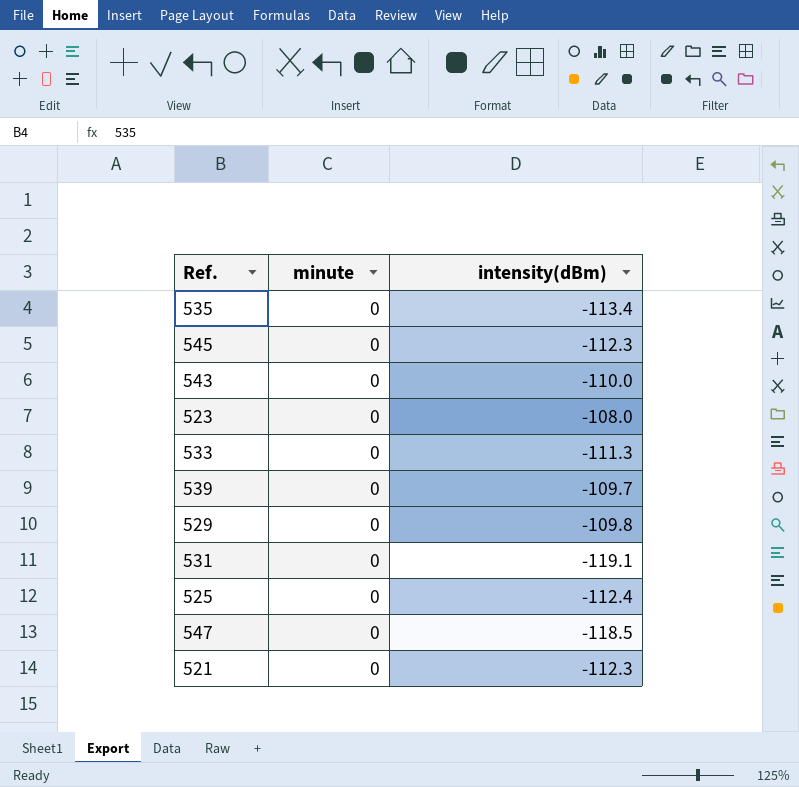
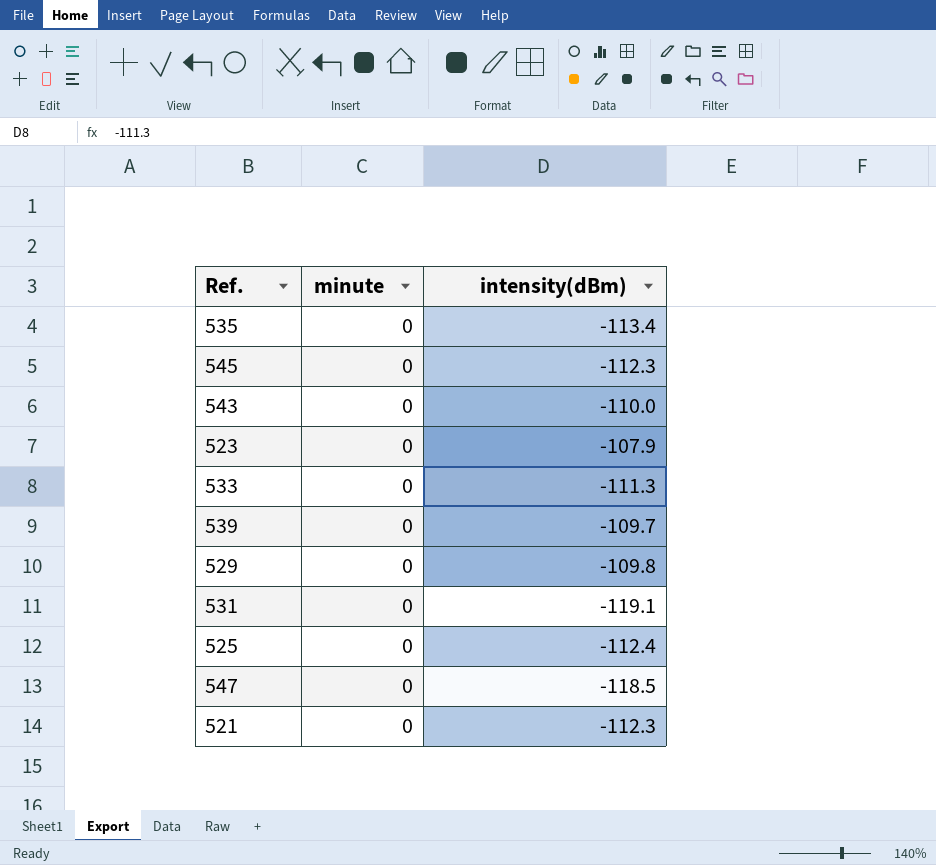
523 | intensity(dBm): -108.0 -> -107.9

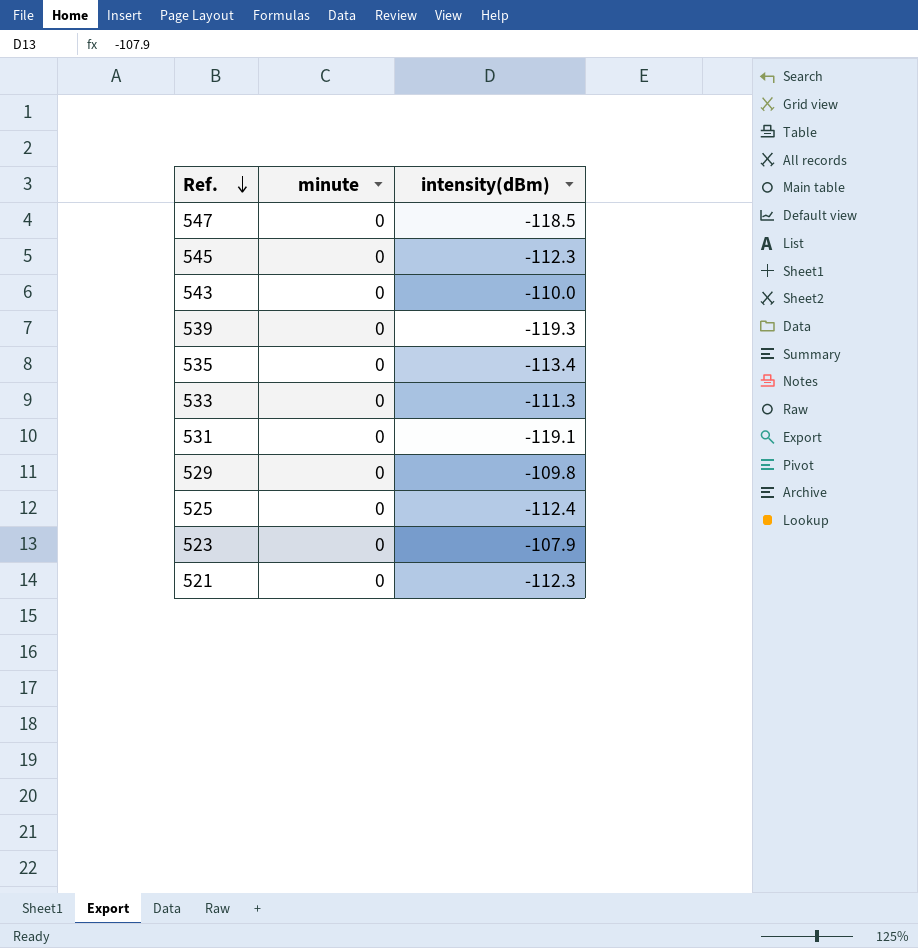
row order: none -> Ref. descending
539 | intensity(dBm): -109.7 -> -119.3

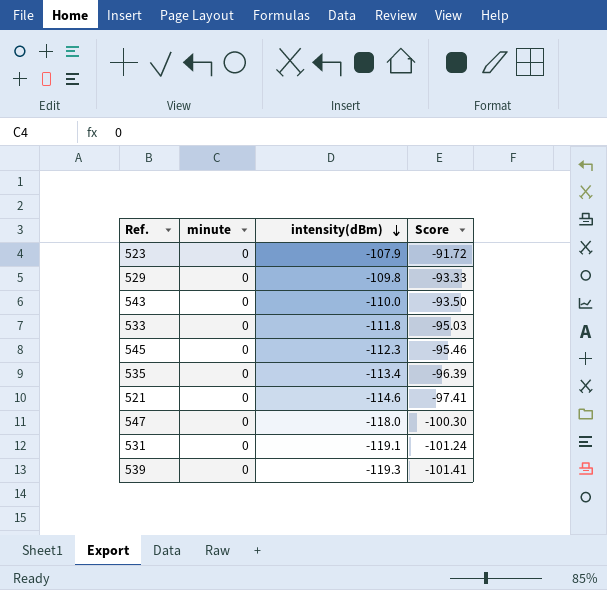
row order: Ref. descending -> intensity(dBm) descending
column Score | formula: none -> [intensity(dBm)] * 0.85
row 525: 0 | -112.4 -> none
533 | intensity(dBm): -111.3 -> -111.8
521 | intensity(dBm): -112.3 -> -114.6
547 | intensity(dBm): -118.5 -> -118.0

